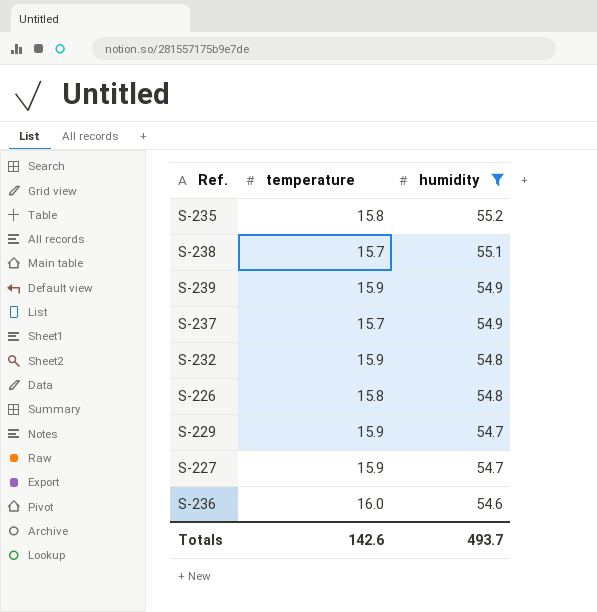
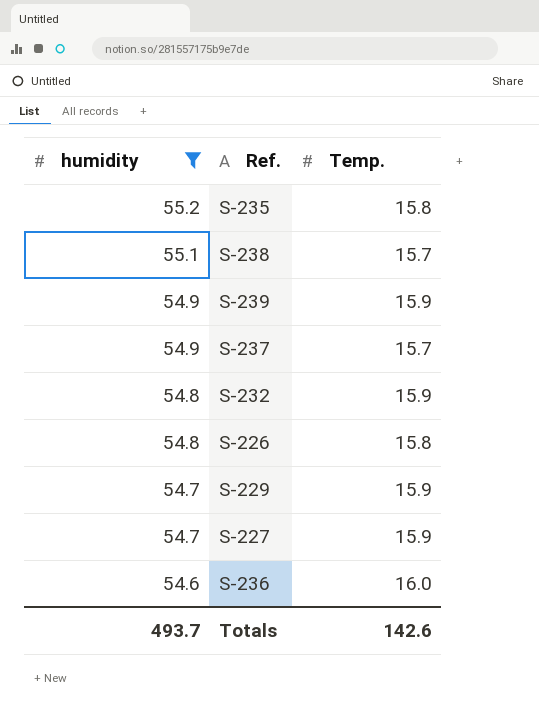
column humidity | position: 3 -> 1
column name: temperature -> Temp.

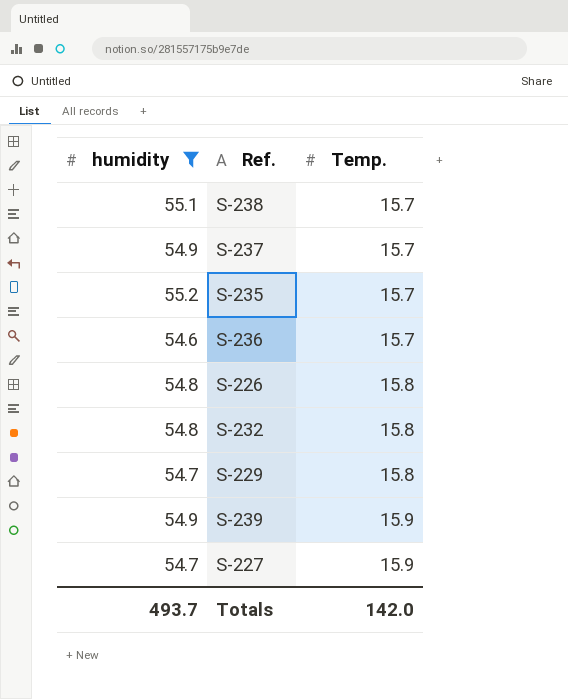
row order: humidity descending -> Temp. ascending
S-235 | Temp.: 15.8 -> 15.7
S-236 | Temp.: 16.0 -> 15.7
S-232 | Temp.: 15.9 -> 15.8
S-229 | Temp.: 15.9 -> 15.8
Totals | Temp.: 142.6 -> 142.0

